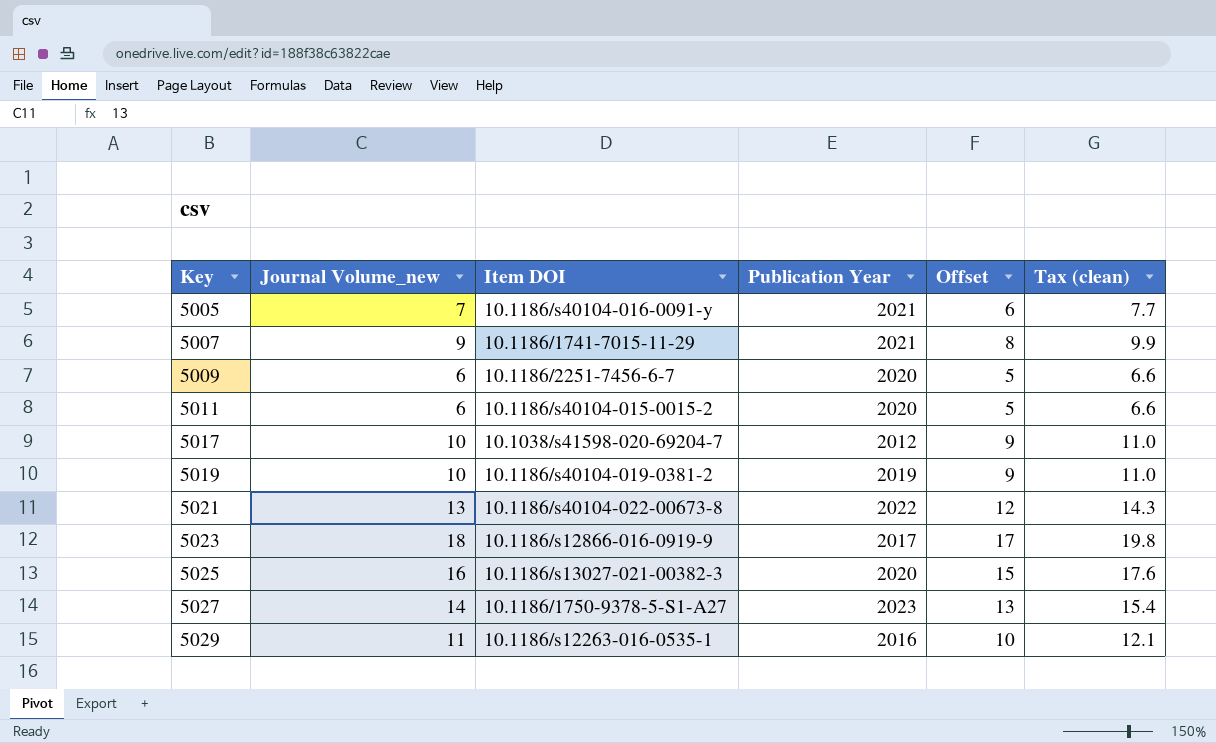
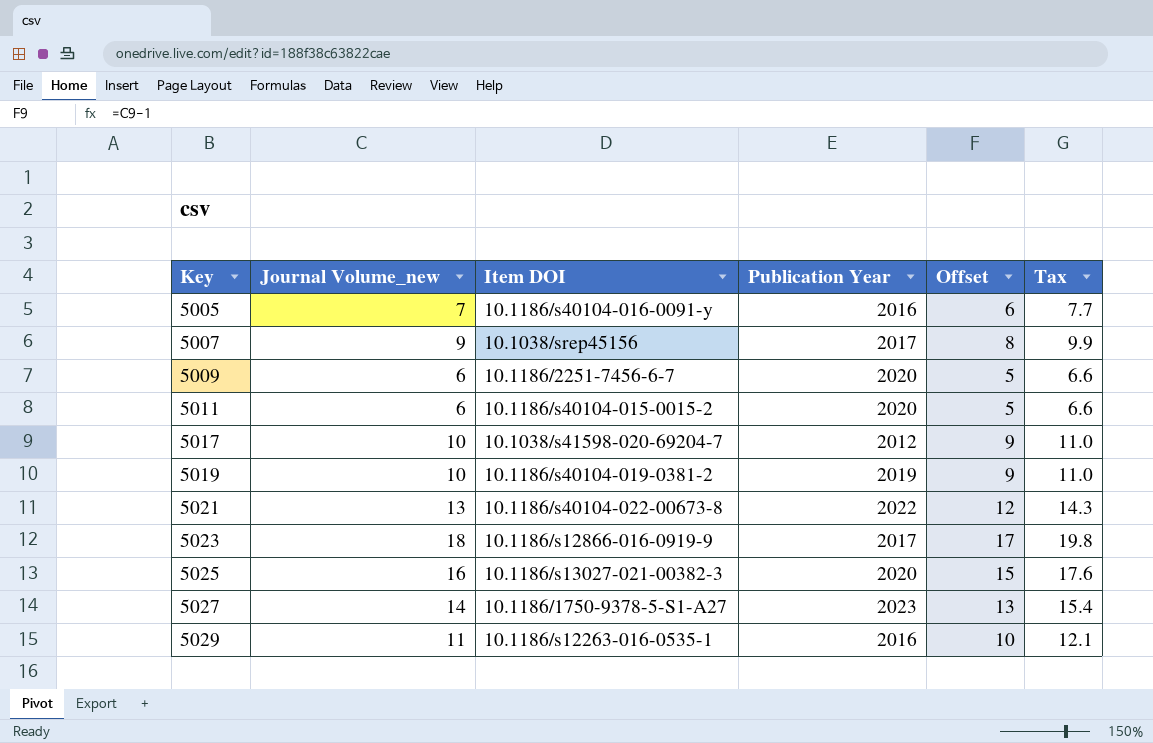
column name: Tax (clean) -> Tax
5005 | Publication Year: 2021 -> 2016
5007 | Item DOI: 10.1186/1741-7015-11-29 -> 10.1038/srep45156
5007 | Publication Year: 2021 -> 2017

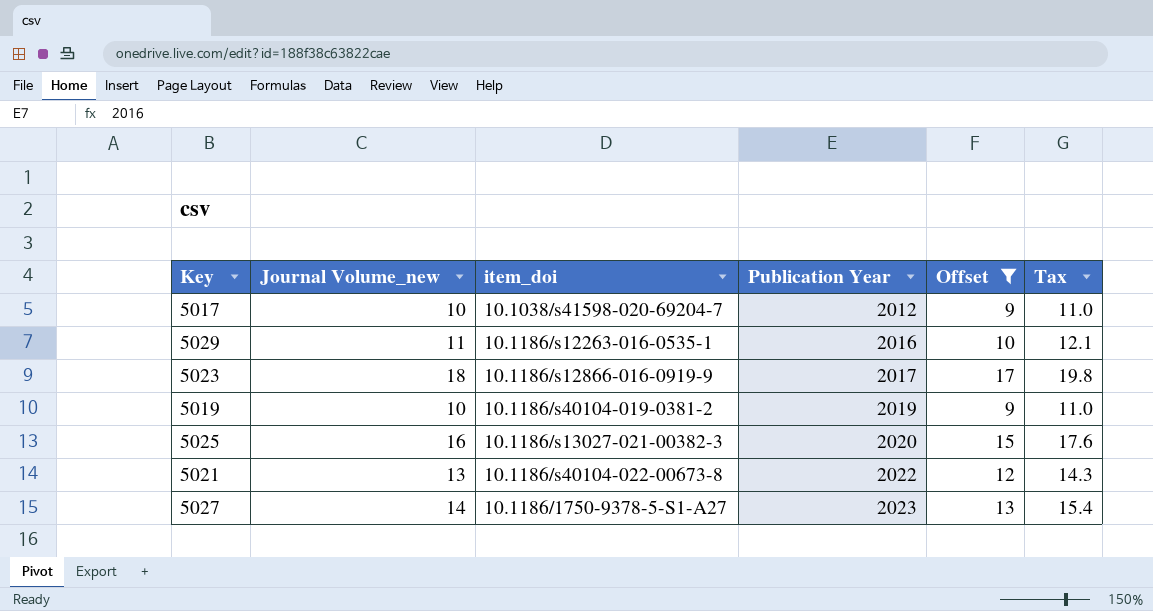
filter: none -> Offset >= 9
row order: Key ascending -> Publication Year ascending
column name: Item DOI -> item_doi

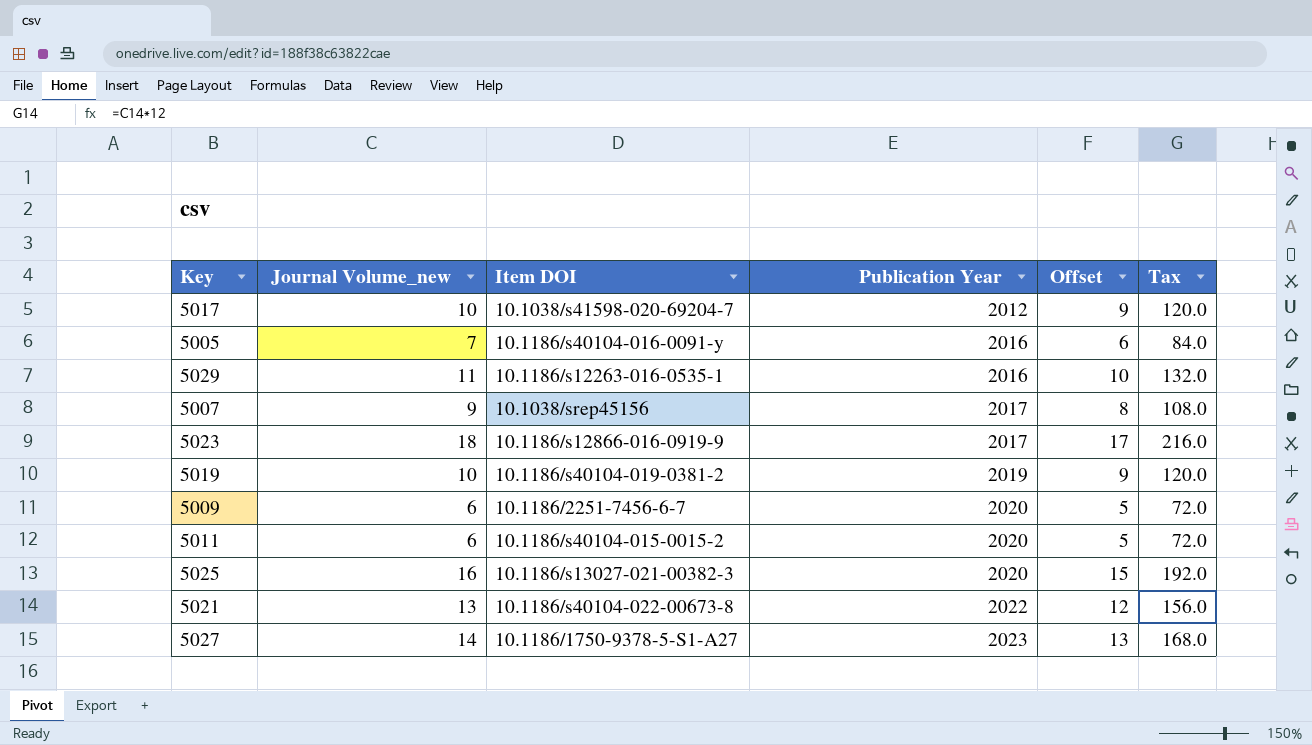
filter: Offset >= 9 -> none
column name: item_doi -> Item DOI
column Tax | formula: [Journal Volume_new] * 1.1 -> [Journal Volume_new] * 12

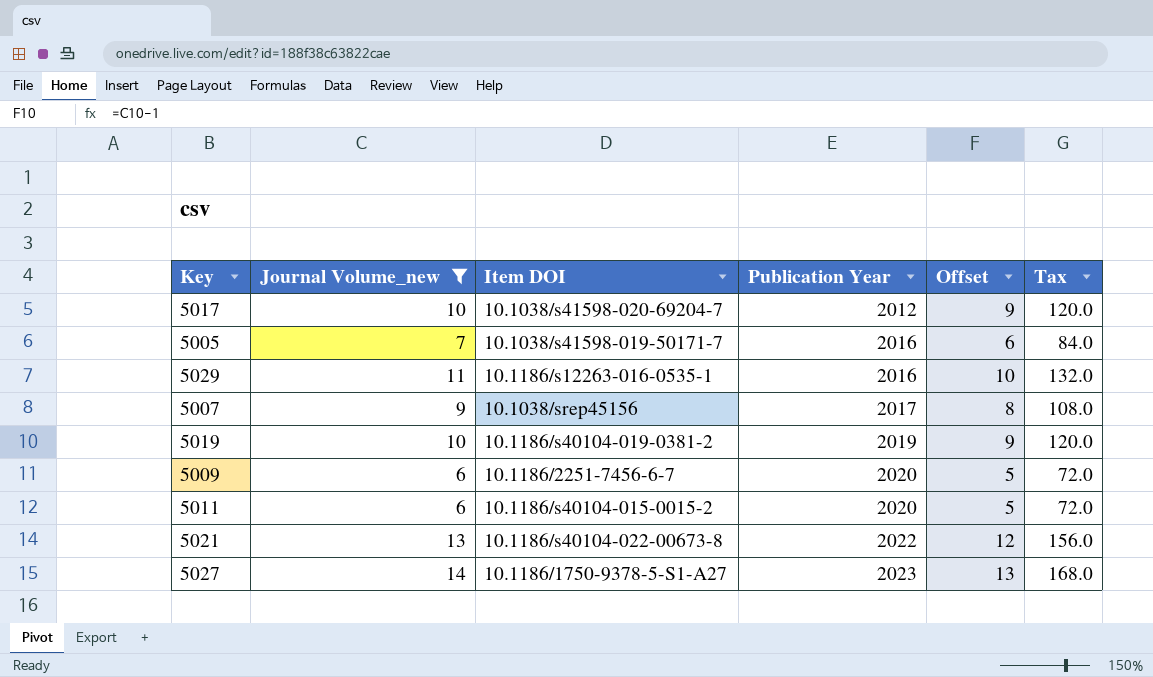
filter: none -> Journal Volume_new <= 14
5005 | Item DOI: 10.1186/s40104-016-0091-y -> 10.1038/s41598-019-50171-7

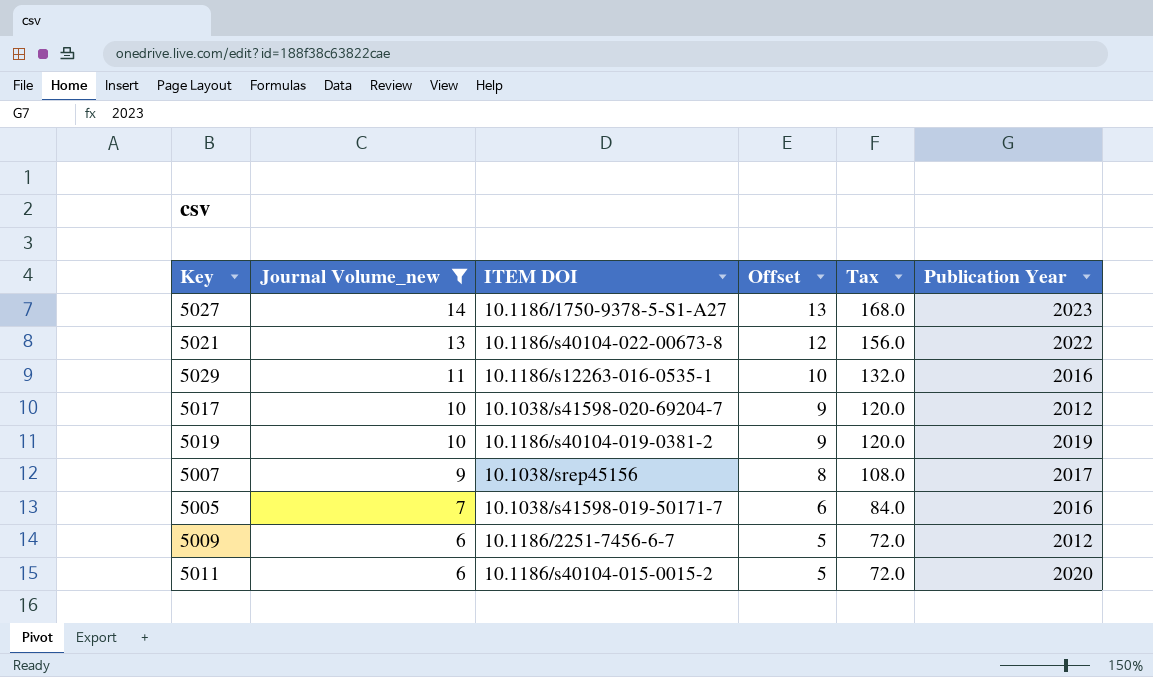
row order: Publication Year ascending -> Journal Volume_new descending
column name: Item DOI -> ITEM DOI
column Publication Year | position: 4 -> 6
5009 | Publication Year: 2020 -> 2012

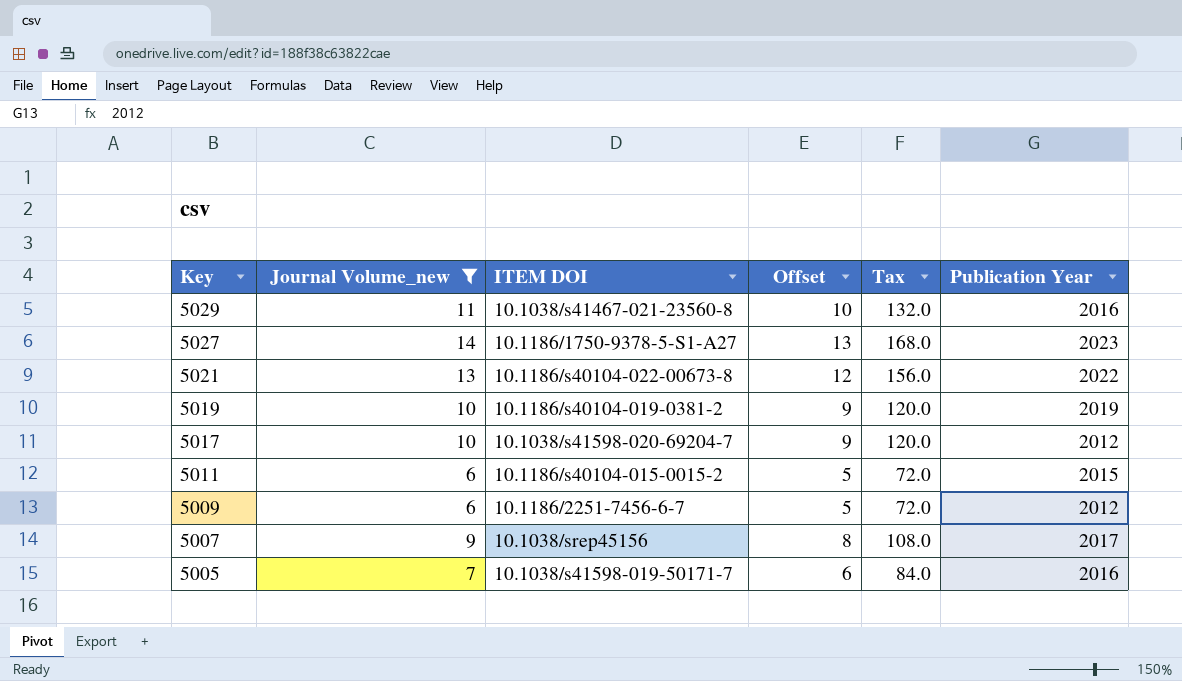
row order: Journal Volume_new descending -> Key descending
5029 | ITEM DOI: 10.1186/s12263-016-0535-1 -> 10.1038/s41467-021-23560-8
5011 | Publication Year: 2020 -> 2015

